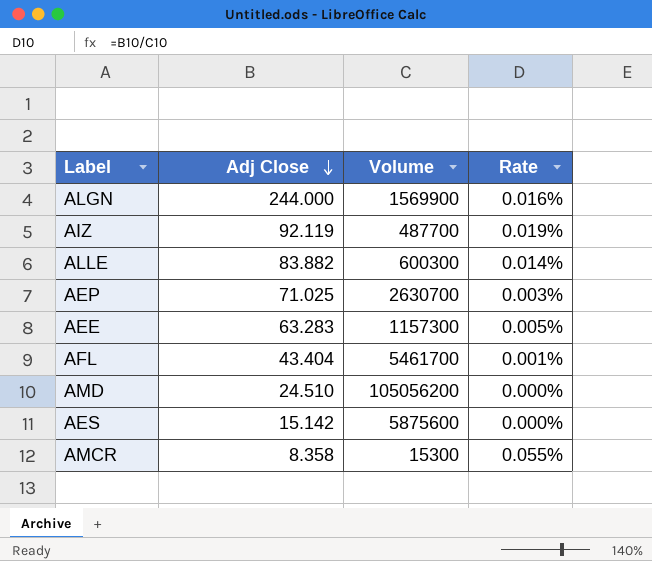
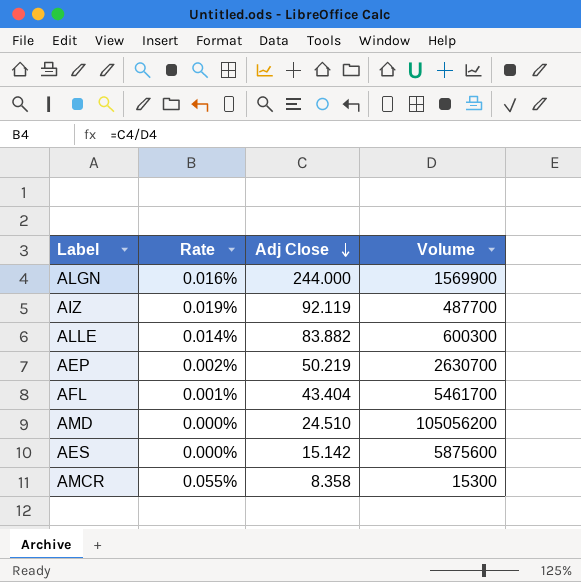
column Rate | position: 4 -> 2
row AEE: 63.283 | 1157300 | 0.005% -> none
AEP | Rate: 0.003% -> 0.002%
AEP | Adj Close: 71.025 -> 50.219

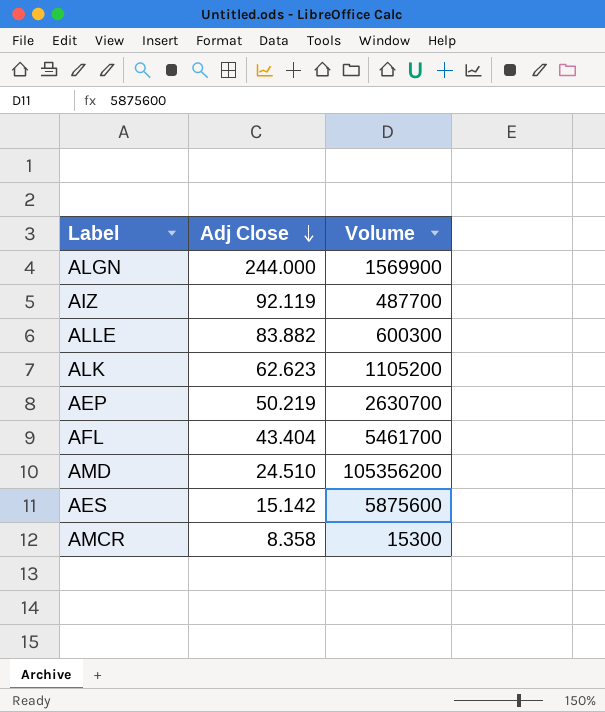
column Rate | formula: [Adj Close] / [Volume] -> none
row ALK: none -> 62.623 | 1105200
AMD | Volume: 105056200 -> 105356200

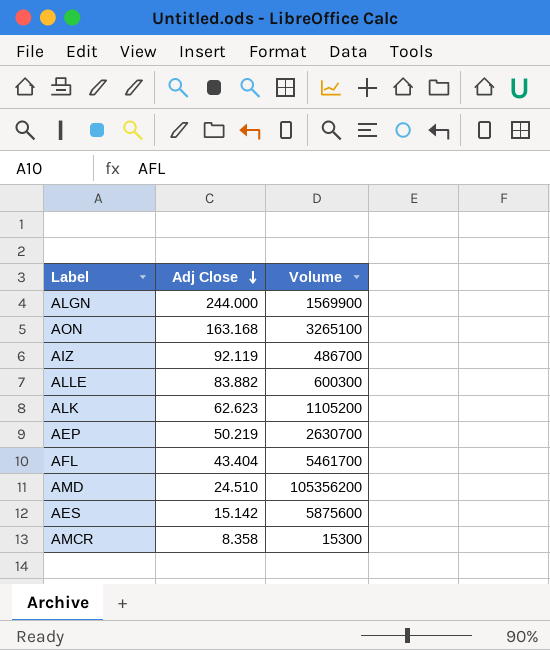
row AON: none -> 163.168 | 3265100
AIZ | Volume: 487700 -> 486700

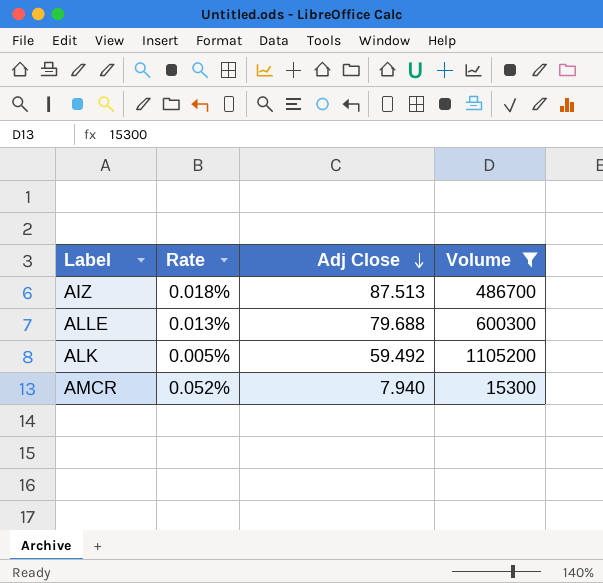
filter: none -> Volume <= 1105200
column Rate | formula: none -> [Adj Close] / [Volume]
AIZ | Adj Close: 92.119 -> 87.513
ALLE | Adj Close: 83.882 -> 79.688
ALK | Adj Close: 62.623 -> 59.492
AMCR | Adj Close: 8.358 -> 7.940

